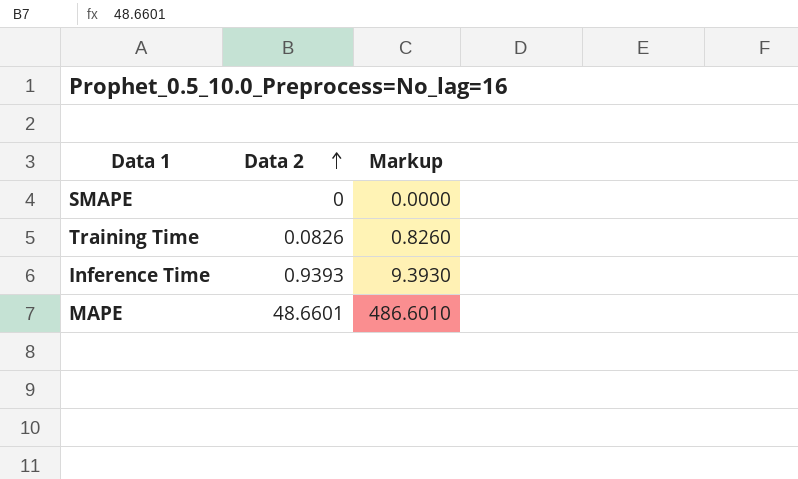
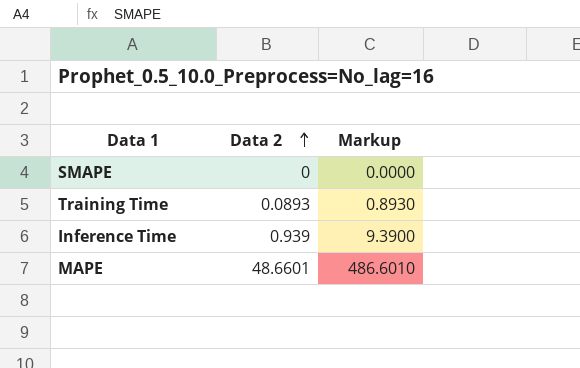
Training Time | Data 2: 0.0826 -> 0.0893
Training Time | Markup: 0.8260 -> 0.8930
Inference Time | Data 2: 0.9393 -> 0.939
Inference Time | Markup: 9.3930 -> 9.3900

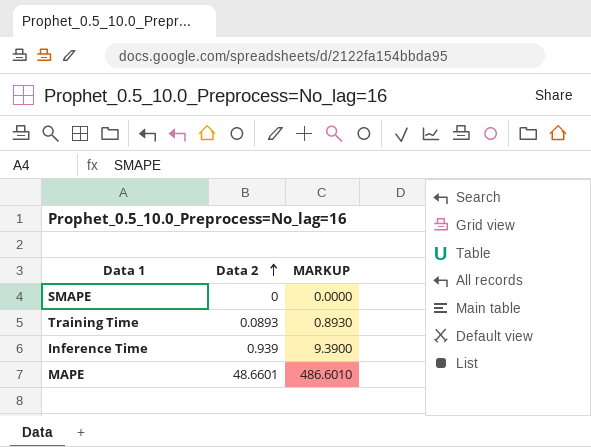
column name: Markup -> MARKUP

